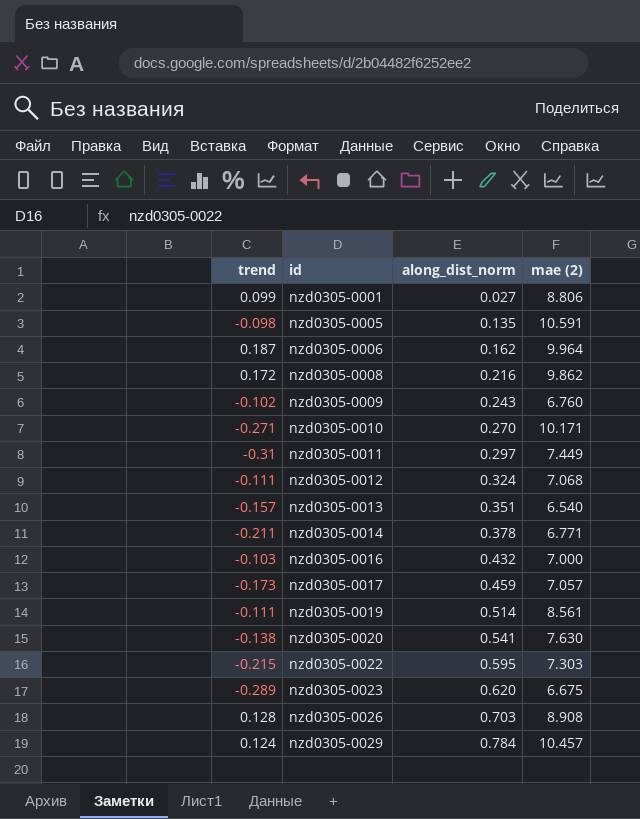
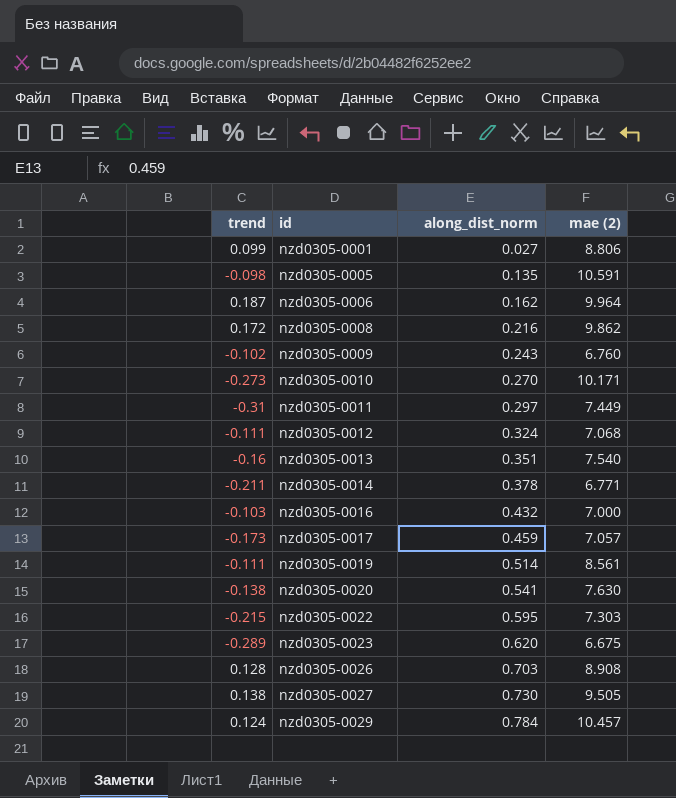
nzd0305-0010 | trend: -0.271 -> -0.273
nzd0305-0013 | trend: -0.157 -> -0.16
nzd0305-0013 | mae (2): 6.540 -> 7.540
row nzd0305-0027: none -> 0.138 | 0.730 | 9.505

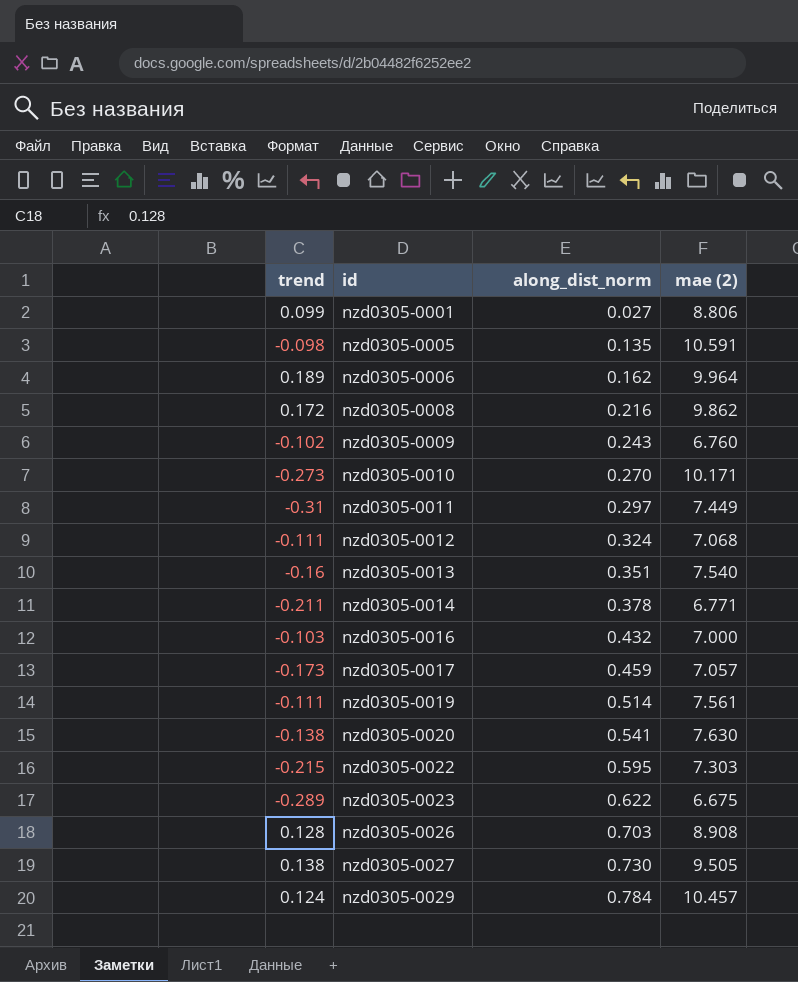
nzd0305-0006 | trend: 0.187 -> 0.189
nzd0305-0019 | mae (2): 8.561 -> 7.561
nzd0305-0023 | along_dist_norm: 0.620 -> 0.622

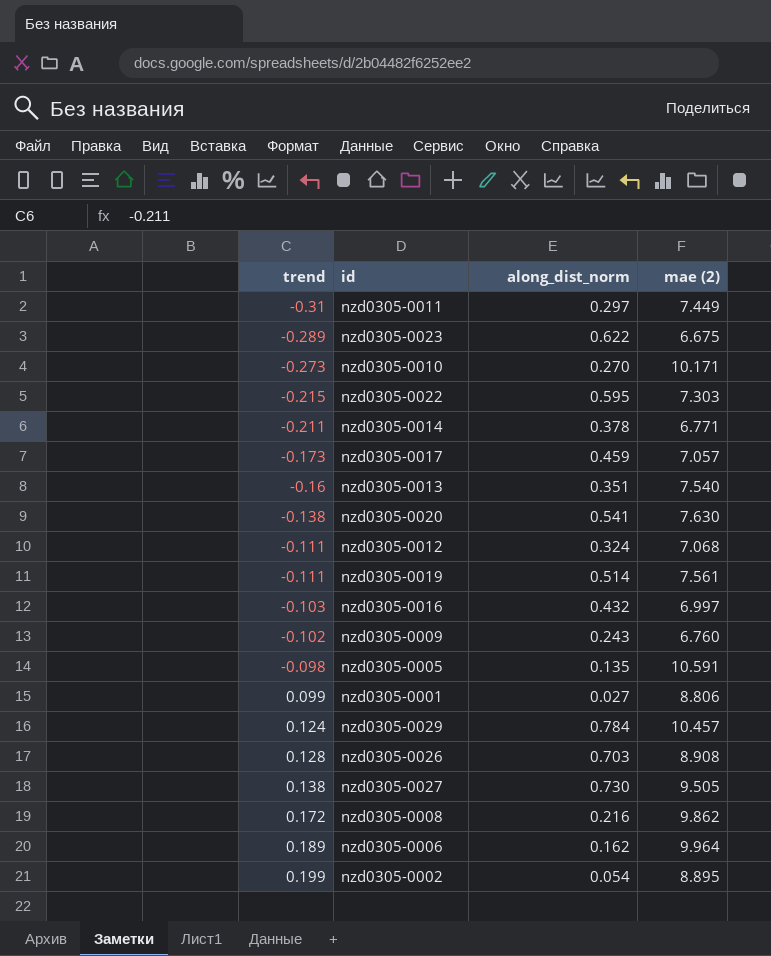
row order: id ascending -> trend ascending
nzd0305-0016 | mae (2): 7.000 -> 6.997
row nzd0305-0002: none -> 0.199 | 0.054 | 8.895

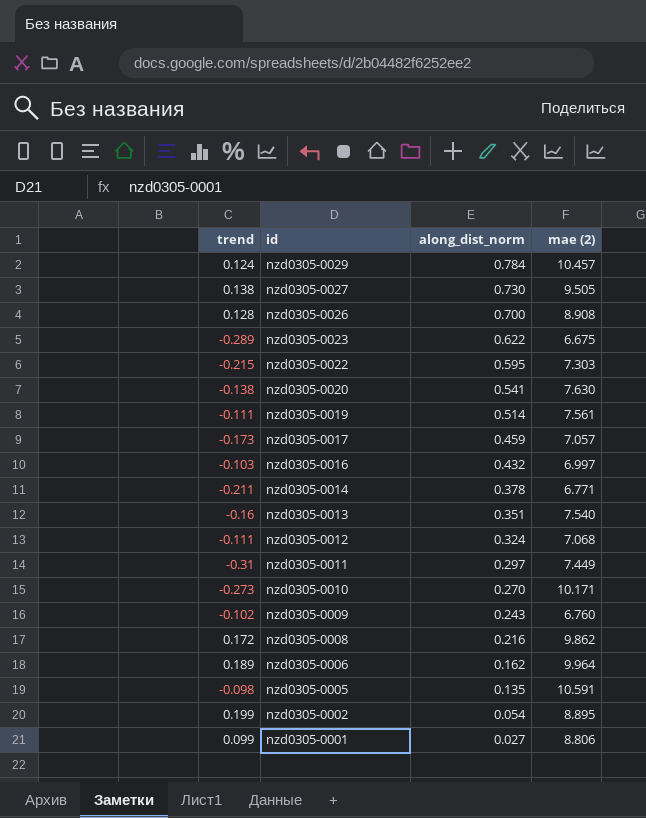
row order: trend ascending -> id descending
nzd0305-0026 | along_dist_norm: 0.703 -> 0.700

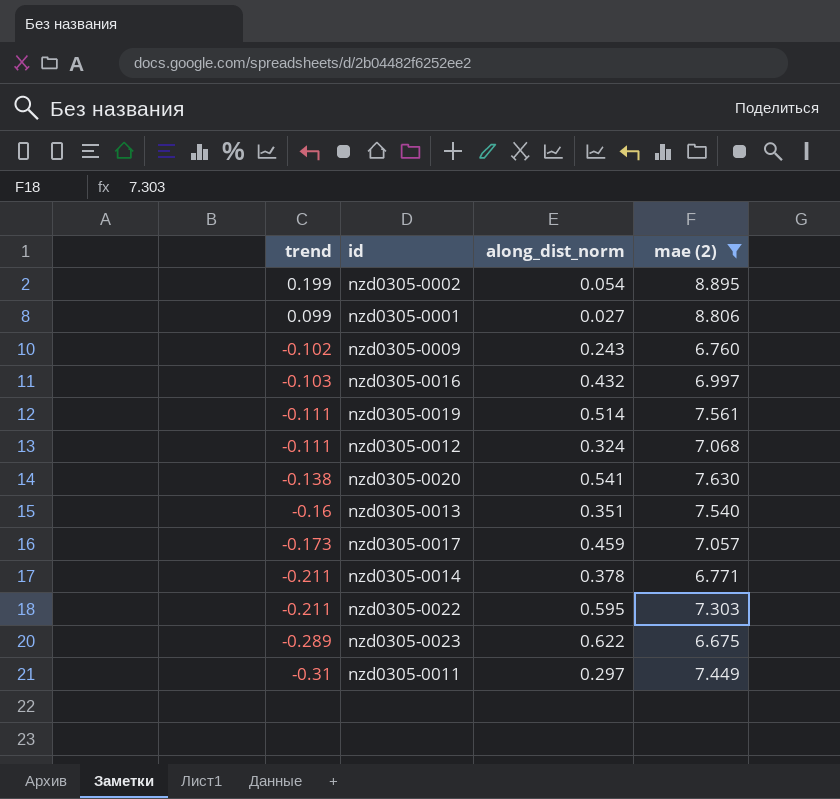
filter: none -> mae (2) <= 8.895
row order: id descending -> trend descending
nzd0305-0022 | trend: -0.215 -> -0.211

